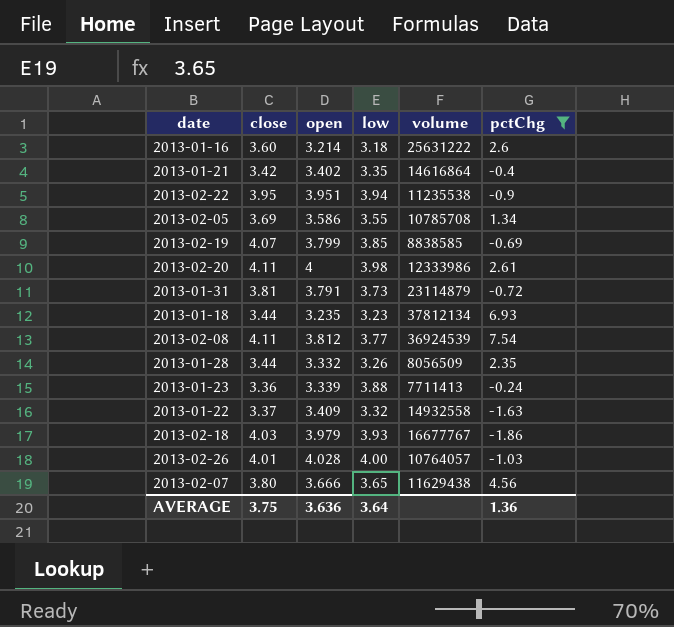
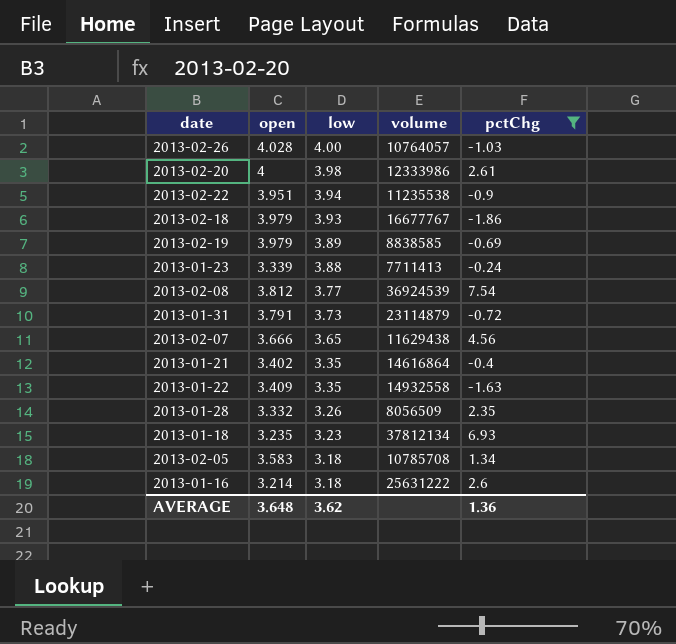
row order: none -> low descending
column close | position: 2 -> none
2013-02-19 | open: 3.799 -> 3.979
2013-02-19 | low: 3.85 -> 3.89
2013-01-22 | low: 3.32 -> 3.35
2013-02-05 | open: 3.586 -> 3.583
2013-02-05 | low: 3.55 -> 3.18
AVERAGE | open: 3.636 -> 3.648
AVERAGE | low: 3.64 -> 3.62

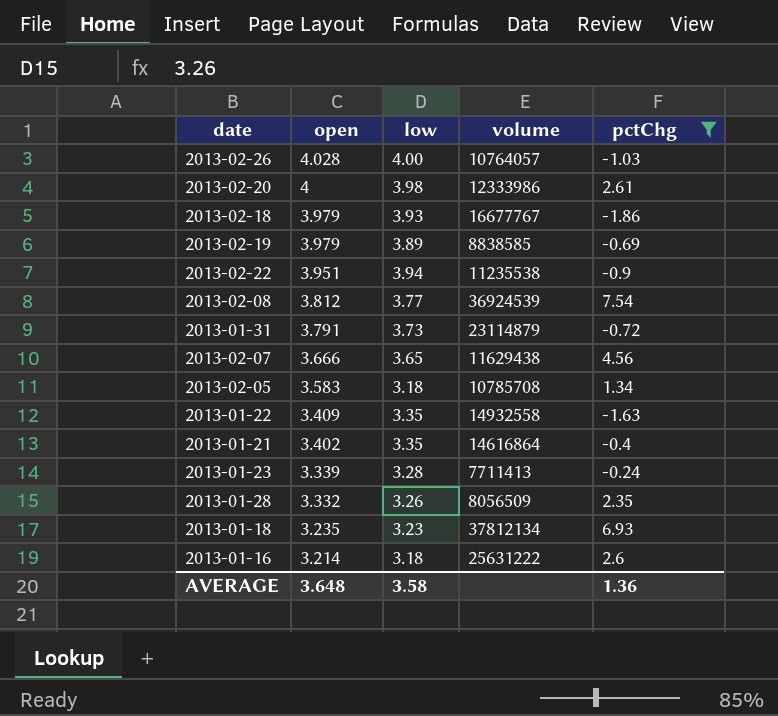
row order: low descending -> open descending
2013-01-23 | low: 3.88 -> 3.28
AVERAGE | low: 3.62 -> 3.58

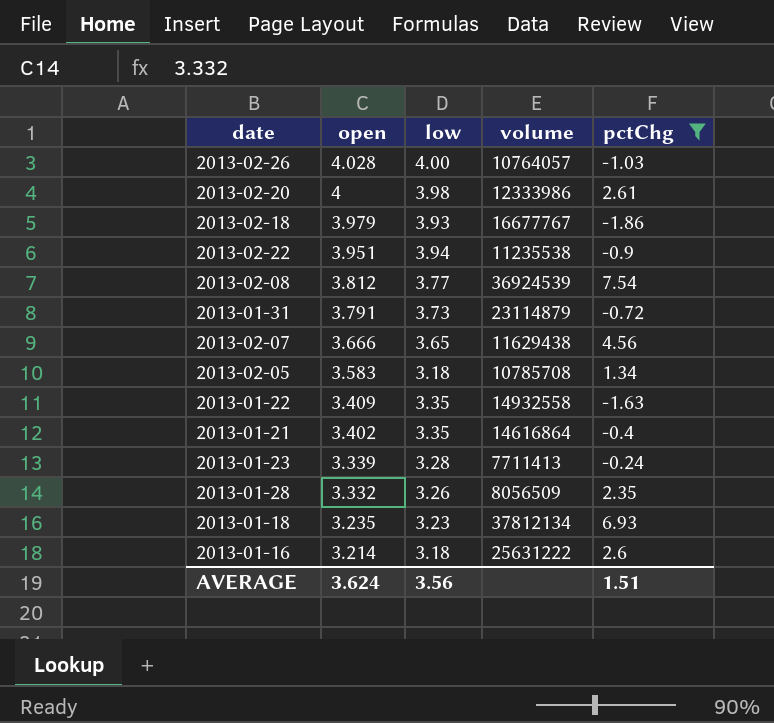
row 2013-02-19: 3.979 | 3.89 | 8838585 | -0.69 -> none
AVERAGE | open: 3.648 -> 3.624
AVERAGE | low: 3.58 -> 3.56
AVERAGE | pctChg: 1.36 -> 1.51

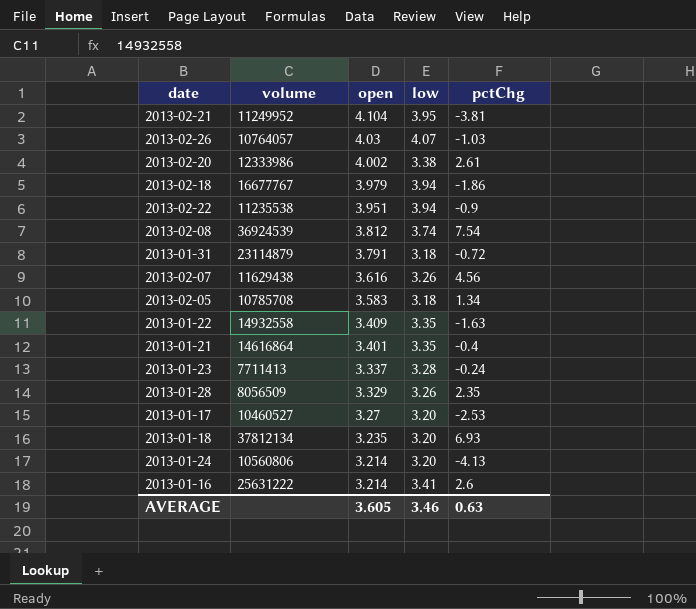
filter: pctChg >= -1.86 -> none
column volume | position: 4 -> 2
2013-02-26 | open: 4.028 -> 4.03
2013-02-26 | low: 4.00 -> 4.07
2013-02-20 | open: 4 -> 4.002
2013-02-20 | low: 3.98 -> 3.38
2013-02-18 | low: 3.93 -> 3.94
2013-02-08 | low: 3.77 -> 3.74
2013-01-31 | low: 3.73 -> 3.18
2013-02-07 | open: 3.666 -> 3.616
2013-02-07 | low: 3.65 -> 3.26
2013-01-21 | open: 3.402 -> 3.401
2013-01-23 | open: 3.339 -> 3.337
2013-01-28 | open: 3.332 -> 3.329
2013-01-18 | low: 3.23 -> 3.20
2013-01-16 | low: 3.18 -> 3.41
AVERAGE | open: 3.624 -> 3.605
AVERAGE | low: 3.56 -> 3.46
AVERAGE | pctChg: 1.51 -> 0.63

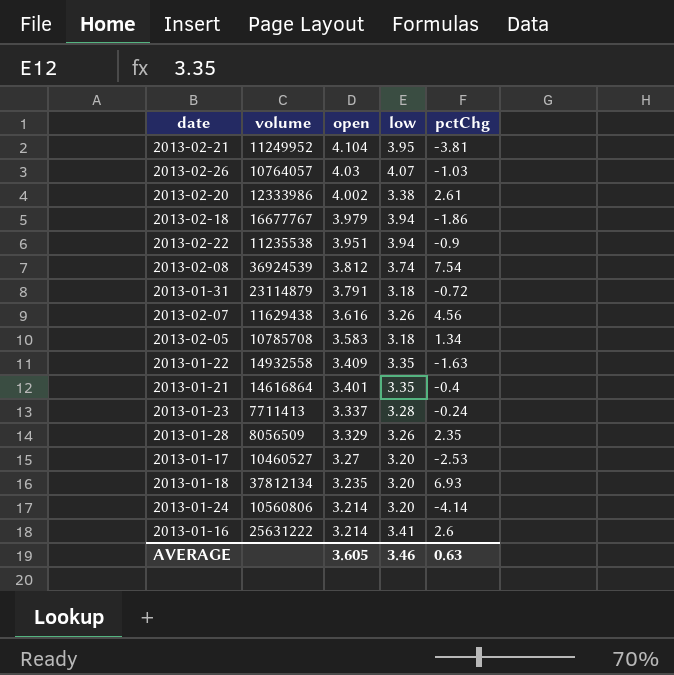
2013-01-24 | pctChg: -4.13 -> -4.14

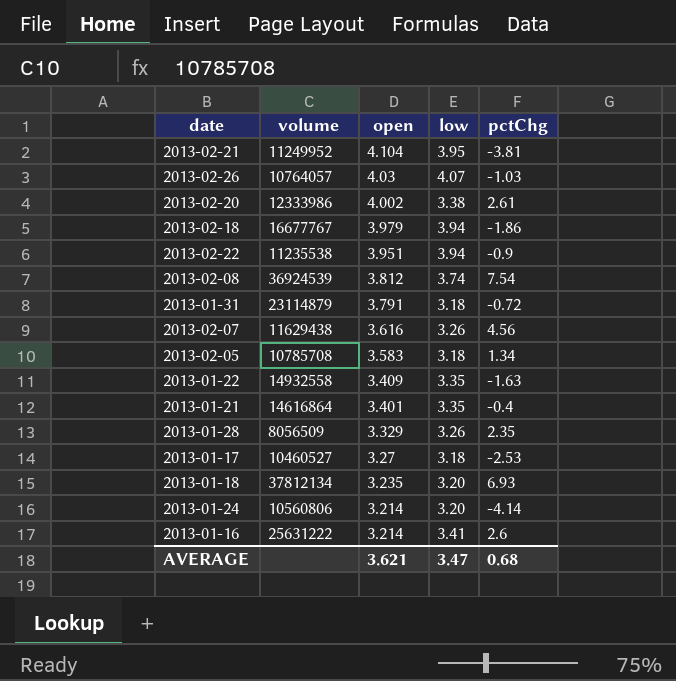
row 2013-01-23: 7711413 | 3.337 | 3.28 | -0.24 -> none
2013-01-17 | low: 3.20 -> 3.18
AVERAGE | open: 3.605 -> 3.621
AVERAGE | low: 3.46 -> 3.47
AVERAGE | pctChg: 0.63 -> 0.68

